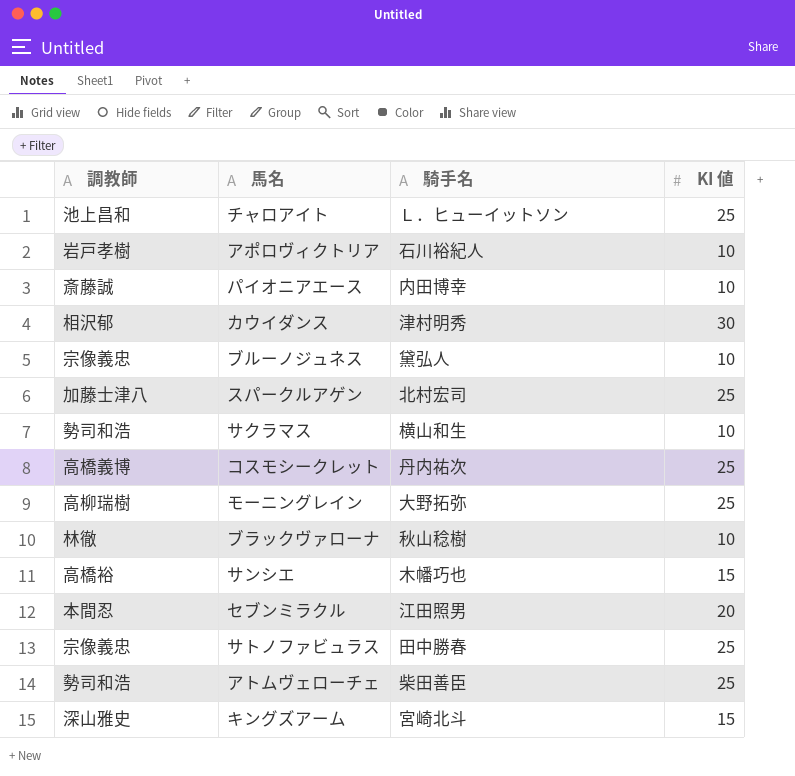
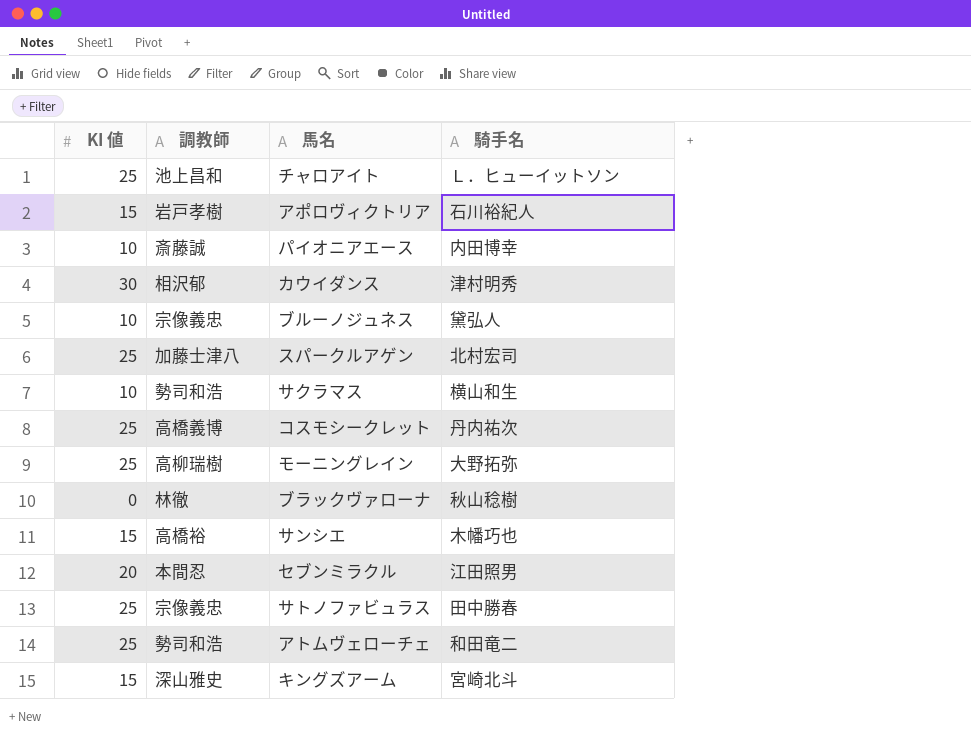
column KI 値 | position: 4 -> 1
アポロヴィクトリア | KI 値: 10 -> 15
ブラックヴァローナ | KI 値: 10 -> 0
アトムヴェローチェ | 騎手名: 柴田善臣 -> 和田竜二

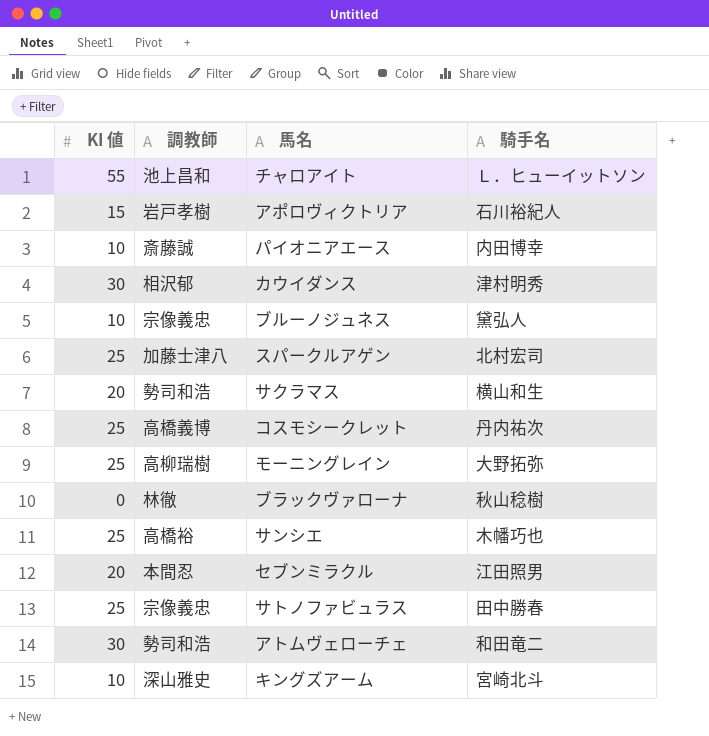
チャロアイト | KI 値: 25 -> 55
サクラマス | KI 値: 10 -> 20
サンシエ | KI 値: 15 -> 25
アトムヴェローチェ | KI 値: 25 -> 30
キングズアーム | KI 値: 15 -> 10

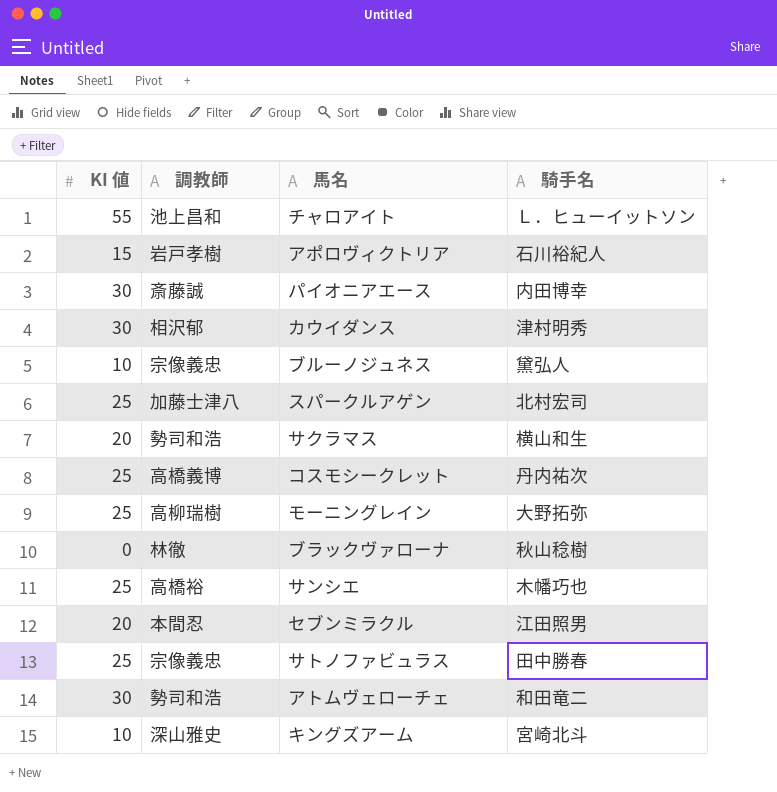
パイオニアエース | KI 値: 10 -> 30

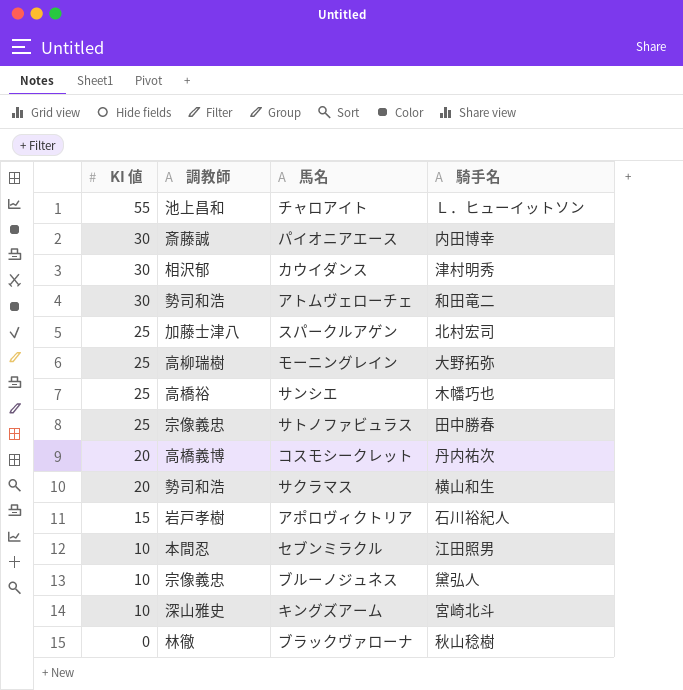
row order: none -> KI 値 descending
コスモシークレット | KI 値: 25 -> 20
セブンミラクル | KI 値: 20 -> 10

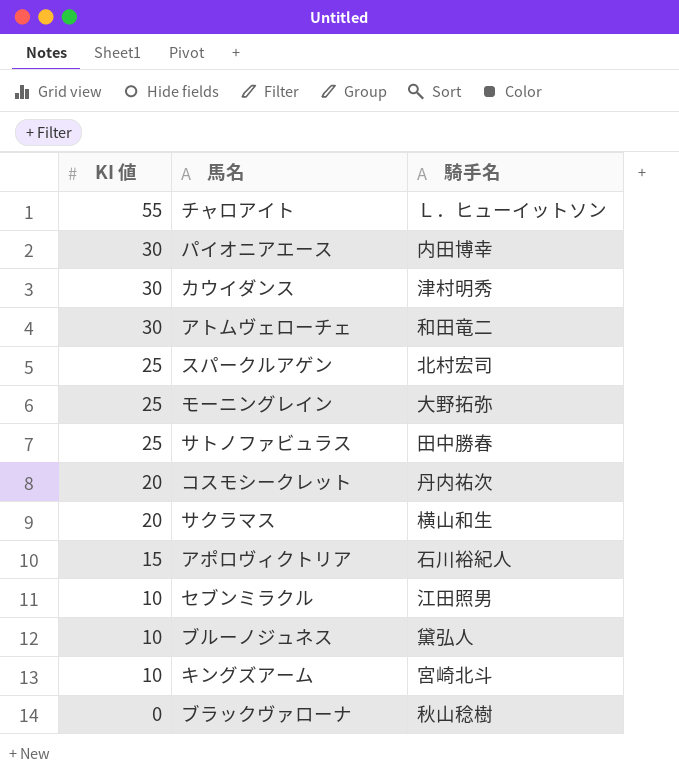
column 調教師 | position: 2 -> none
row サンシエ: 25 | 高橋裕 | 木幡巧也 -> none

